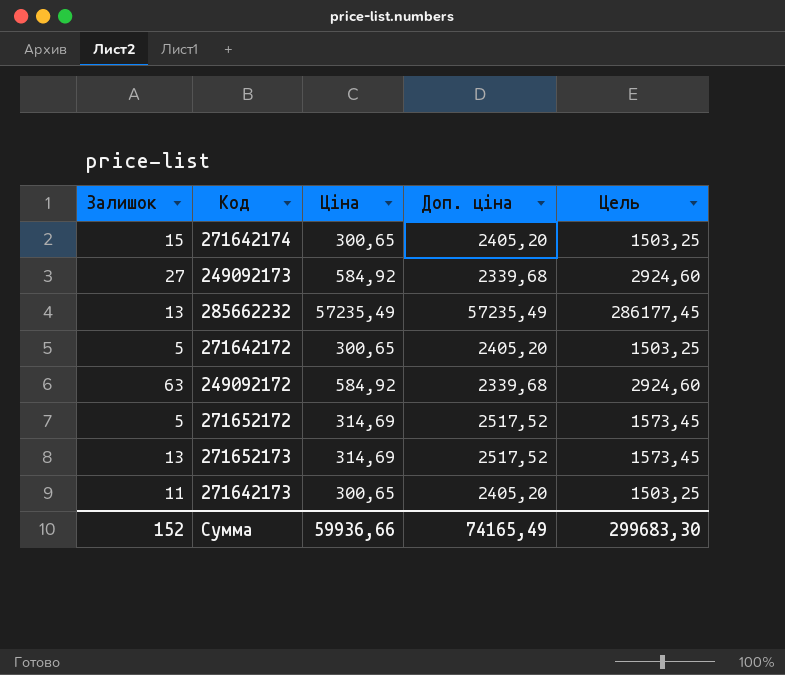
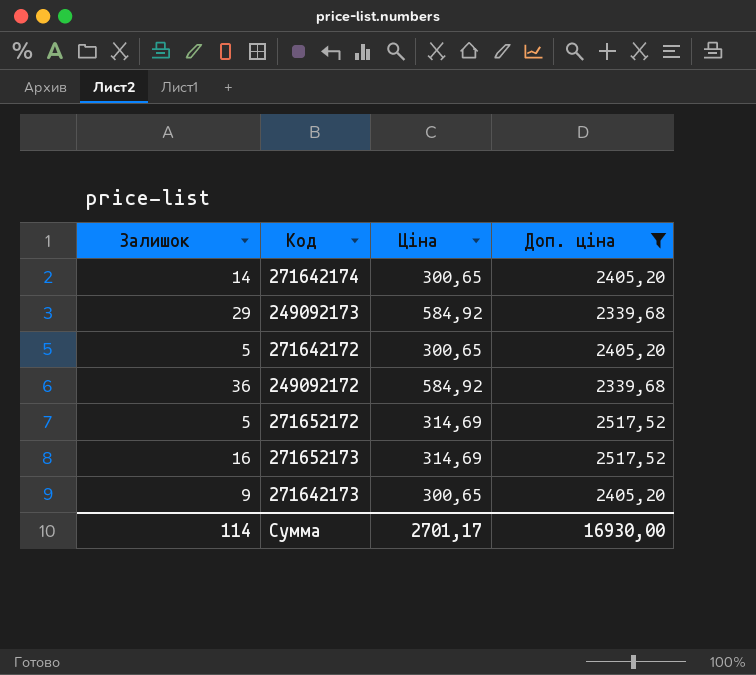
filter: none -> Доп. ціна != 57235,49
column Цель | formula: [Ціна] * 5 -> none
271642174 | Залишок: 15 -> 14
249092173 | Залишок: 27 -> 29
249092172 | Залишок: 63 -> 36
271652173 | Залишок: 13 -> 16
271642173 | Залишок: 11 -> 9
Сумма | Залишок: 152 -> 114
Сумма | Ціна: 59936,66 -> 2701,17
Сумма | Доп. ціна: 74165,49 -> 16930,00

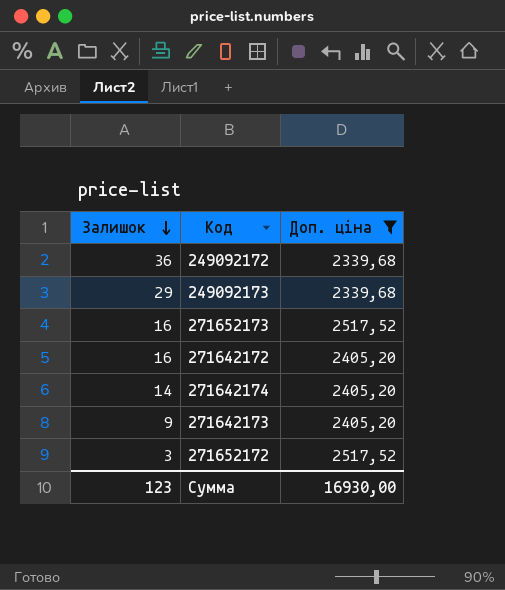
row order: none -> Залишок descending
column Ціна | position: 3 -> none
271642172 | Залишок: 5 -> 16
271652172 | Залишок: 5 -> 3
Сумма | Залишок: 114 -> 123

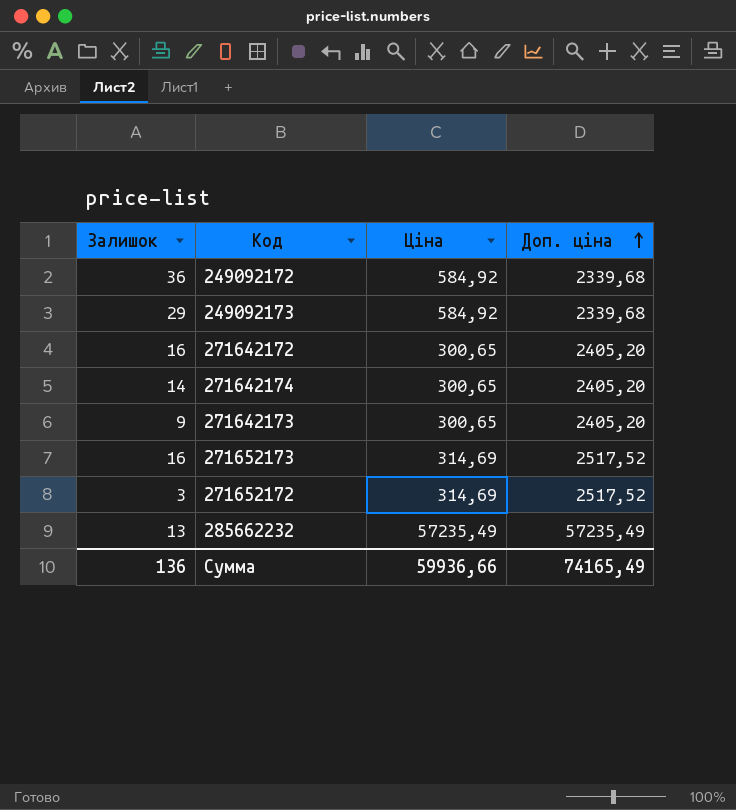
filter: Доп. ціна != 57235,49 -> none
row order: Залишок descending -> Доп. ціна ascending
column Ціна | position: none -> 3
Сумма | Залишок: 123 -> 136
Сумма | Доп. ціна: 16930,00 -> 74165,49

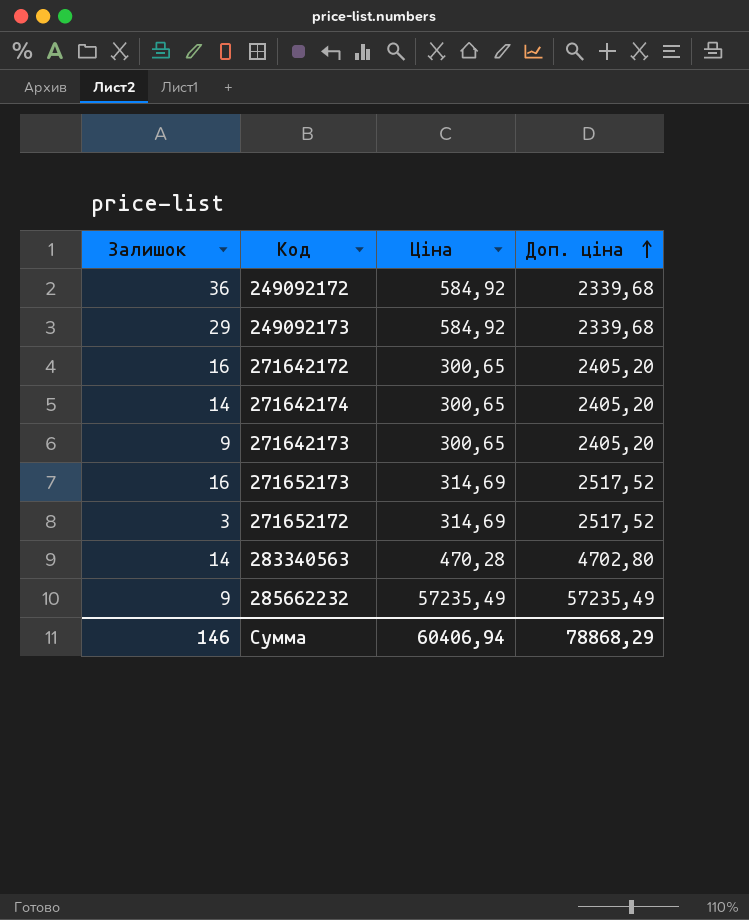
row 283340563: none -> 14 | 470,28 | 4702,80
285662232 | Залишок: 13 -> 9
Сумма | Залишок: 136 -> 146
Сумма | Ціна: 59936,66 -> 60406,94
Сумма | Доп. ціна: 74165,49 -> 78868,29

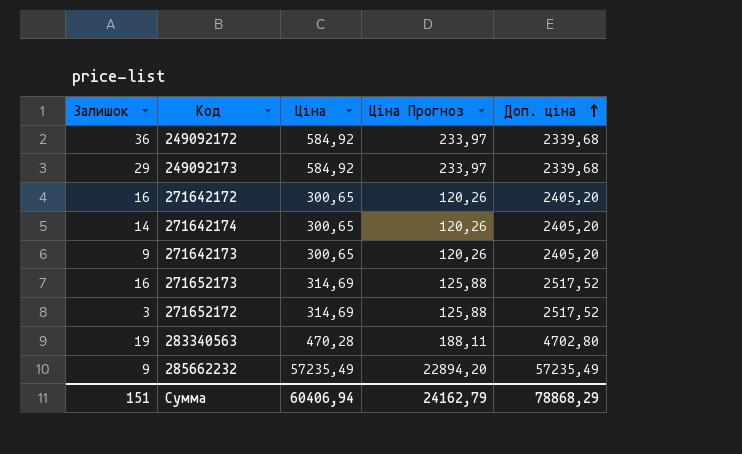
column Ціна Прогноз | formula: none -> [Ціна] * 0,4
283340563 | Залишок: 14 -> 19
Сумма | Залишок: 146 -> 151

